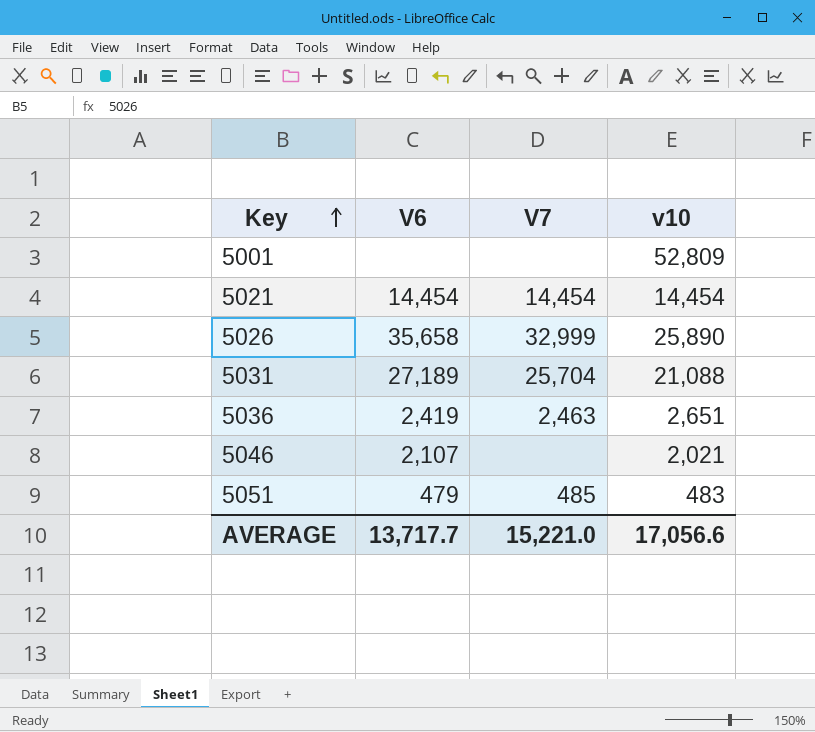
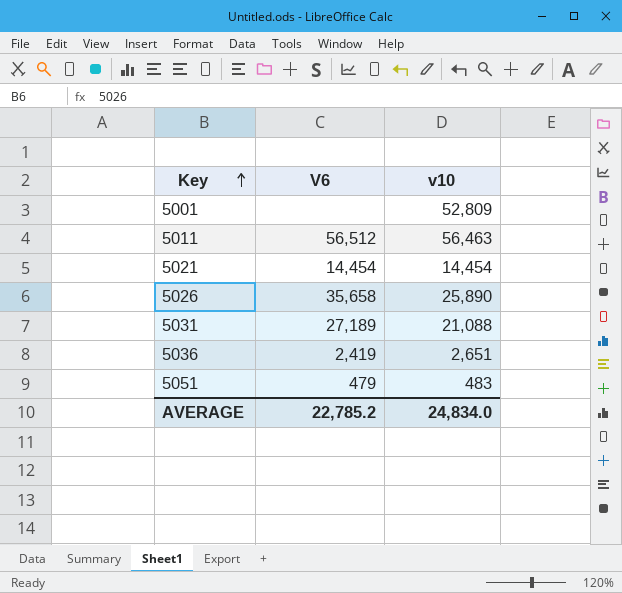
column V7 | position: 3 -> none
row 5046: 2,107 | none | 2,021 -> none
row 5011: none -> 56,512 | 56,463
AVERAGE | V6: 13,717.7 -> 22,785.2
AVERAGE | v10: 17,056.6 -> 24,834.0

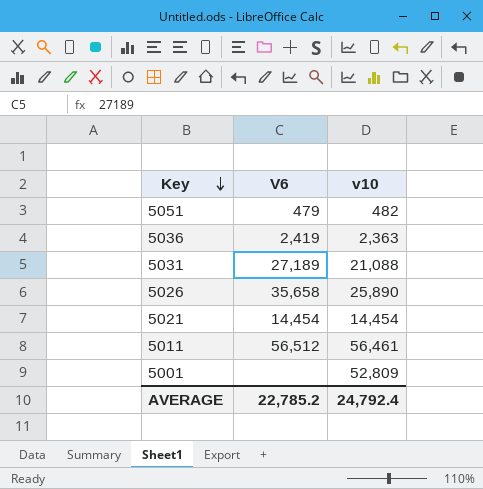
row order: Key ascending -> Key descending
5051 | v10: 483 -> 482
5036 | v10: 2,651 -> 2,363
5011 | v10: 56,463 -> 56,461
AVERAGE | v10: 24,834.0 -> 24,792.4

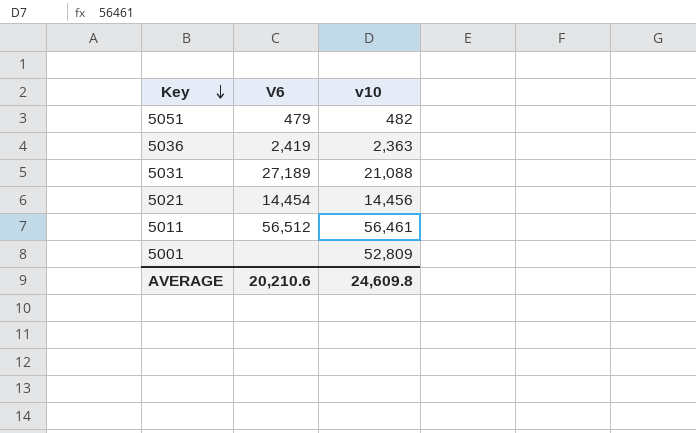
row 5026: 35,658 | 25,890 -> none
5021 | v10: 14,454 -> 14,456
AVERAGE | V6: 22,785.2 -> 20,210.6
AVERAGE | v10: 24,792.4 -> 24,609.8

